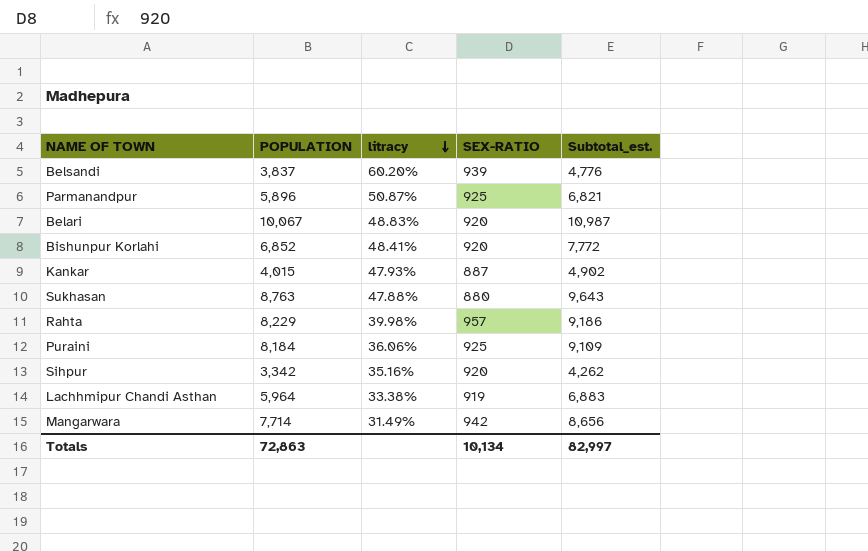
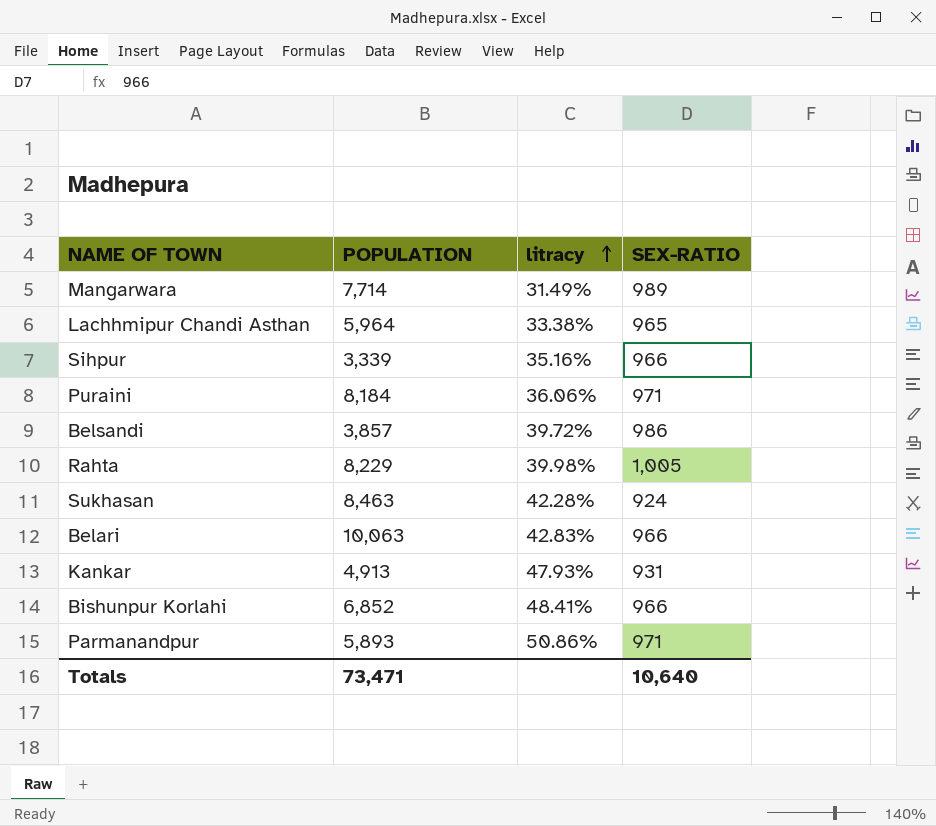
row order: litracy descending -> litracy ascending
column Subtotal_est. | formula: [POPULATION] + [SEX-RATIO] -> none
Mangarwara | SEX-RATIO: 942 -> 989
Lachhmipur Chandi Asthan | SEX-RATIO: 919 -> 965
Sihpur | POPULATION: 3,342 -> 3,339
Sihpur | SEX-RATIO: 920 -> 966
Puraini | SEX-RATIO: 925 -> 971
Belsandi | POPULATION: 3,837 -> 3,857
Belsandi | litracy: 60.20% -> 39.72%
Belsandi | SEX-RATIO: 939 -> 986
Rahta | SEX-RATIO: 957 -> 1,005
Sukhasan | POPULATION: 8,763 -> 8,463
Sukhasan | litracy: 47.88% -> 42.28%
Sukhasan | SEX-RATIO: 880 -> 924
Belari | POPULATION: 10,067 -> 10,063
Belari | litracy: 48.83% -> 42.83%
Belari | SEX-RATIO: 920 -> 966
Kankar | POPULATION: 4,015 -> 4,913
Kankar | SEX-RATIO: 887 -> 931
Bishunpur Korlahi | SEX-RATIO: 920 -> 966
Parmanandpur | POPULATION: 5,896 -> 5,893
Parmanandpur | litracy: 50.87% -> 50.86%
Parmanandpur | SEX-RATIO: 925 -> 971
Totals | POPULATION: 72,863 -> 73,471
Totals | SEX-RATIO: 10,134 -> 10,640

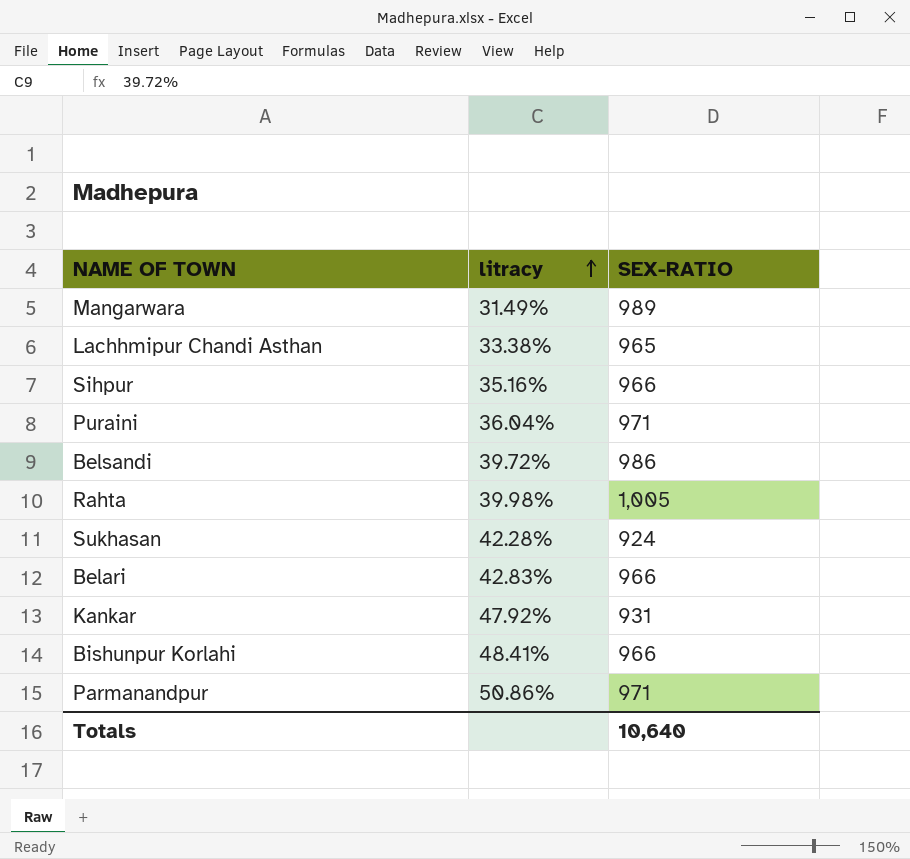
column POPULATION | position: 2 -> none
Puraini | litracy: 36.06% -> 36.04%
Kankar | litracy: 47.93% -> 47.92%

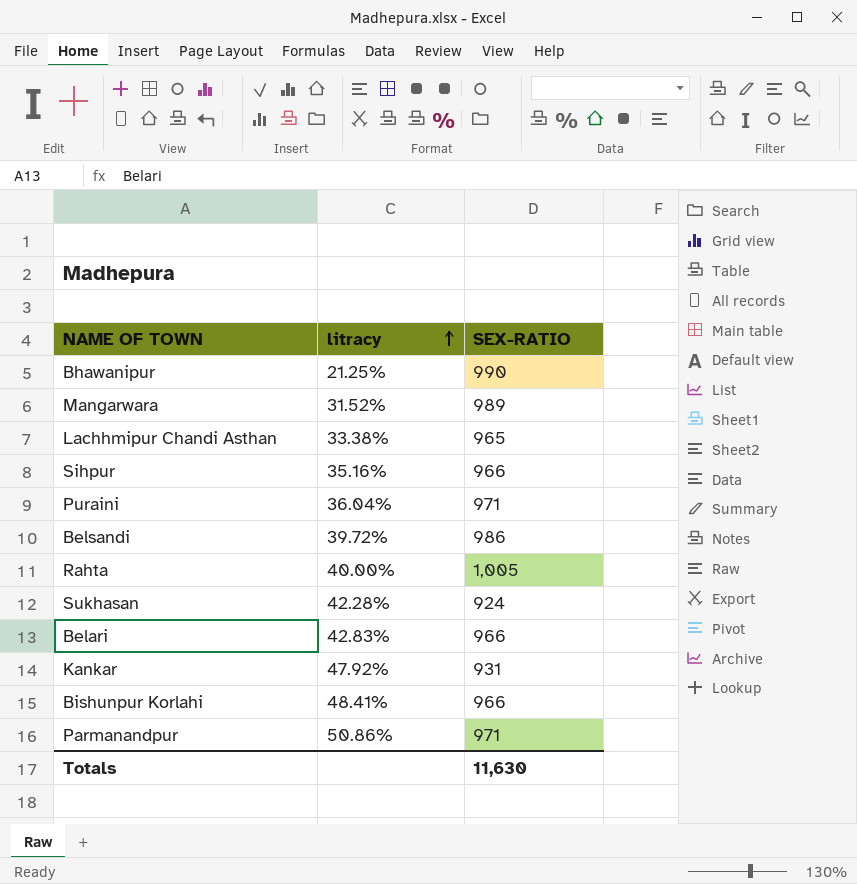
row Bhawanipur: none -> 21.25% | 990
Mangarwara | litracy: 31.49% -> 31.52%
Rahta | litracy: 39.98% -> 40.00%
Totals | SEX-RATIO: 10,640 -> 11,630

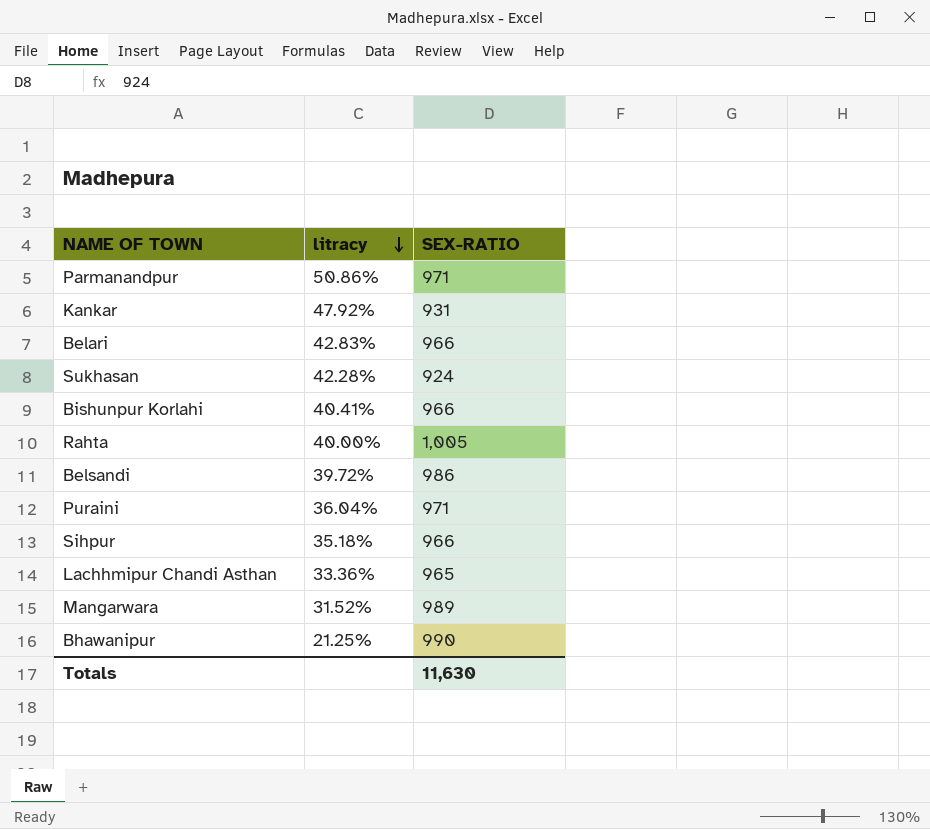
row order: litracy ascending -> litracy descending
Bishunpur Korlahi | litracy: 48.41% -> 40.41%
Sihpur | litracy: 35.16% -> 35.18%
Lachhmipur Chandi Asthan | litracy: 33.38% -> 33.36%

